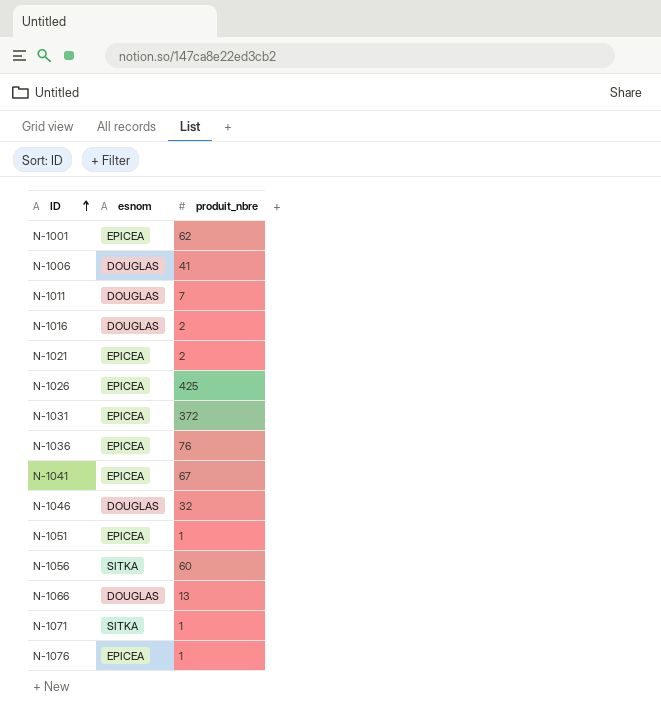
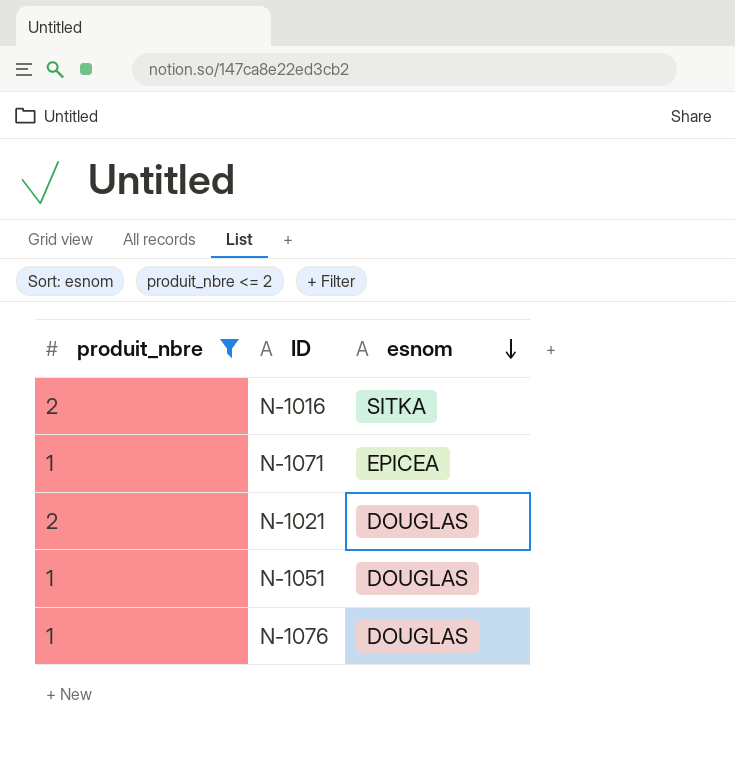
filter: none -> produit_nbre <= 2
row order: ID ascending -> esnom descending
column produit_nbre | position: 3 -> 1
N-1016 | esnom: DOUGLAS -> SITKA
N-1071 | esnom: SITKA -> EPICEA
N-1021 | esnom: EPICEA -> DOUGLAS
N-1051 | esnom: EPICEA -> DOUGLAS
N-1076 | esnom: EPICEA -> DOUGLAS

